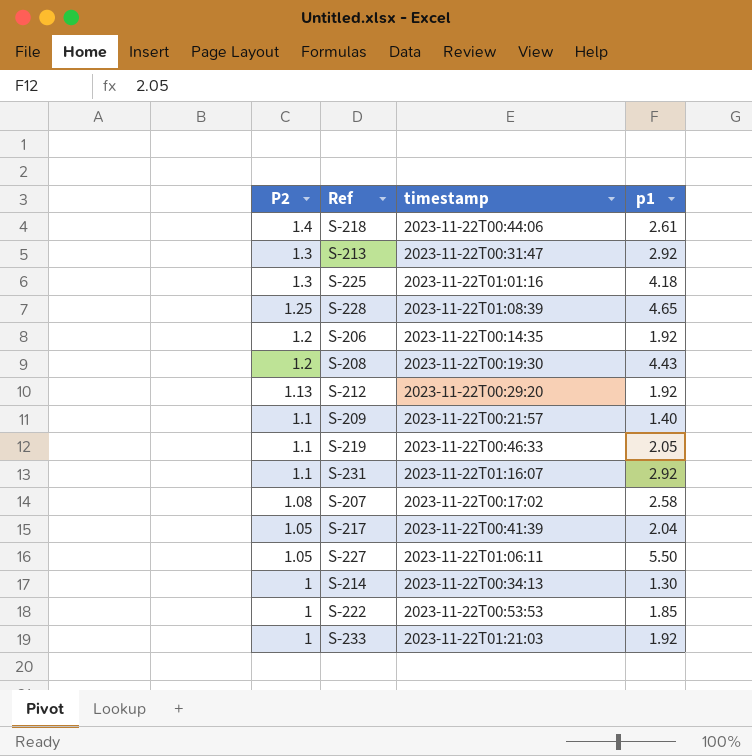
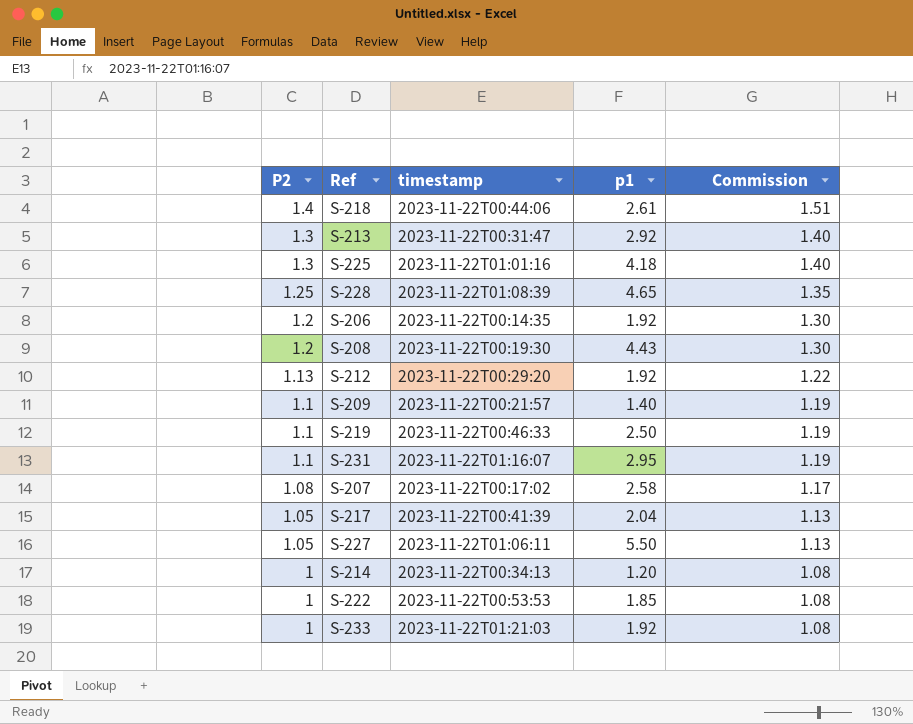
column Commission | formula: none -> [P2] * 1.08
S-219 | p1: 2.05 -> 2.50
S-231 | p1: 2.92 -> 2.95
S-214 | p1: 1.30 -> 1.20

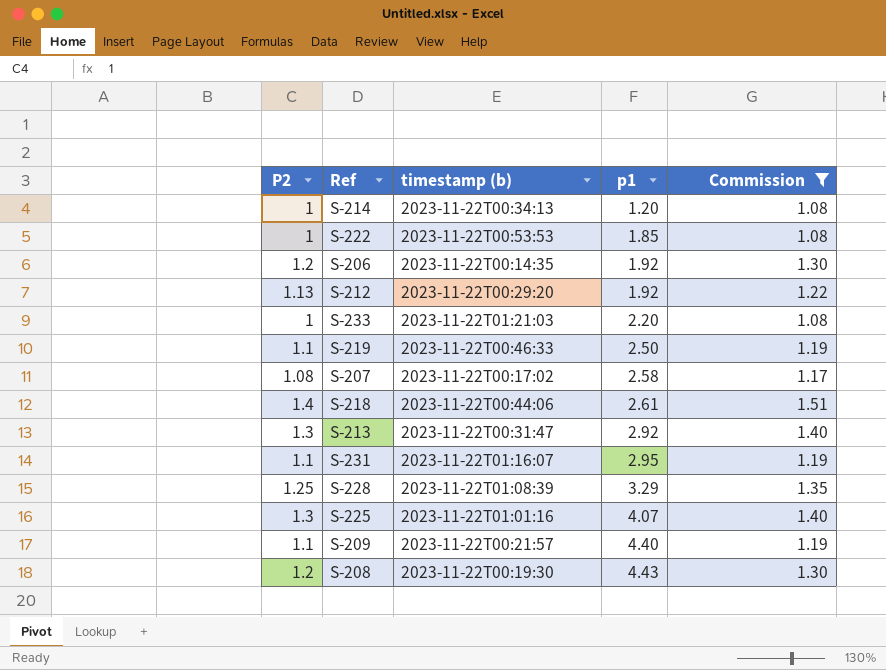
filter: none -> Commission != 1.13
row order: P2 descending -> p1 ascending
column name: timestamp -> timestamp (b)
S-233 | p1: 1.92 -> 2.20
S-228 | p1: 4.65 -> 3.29
S-225 | p1: 4.18 -> 4.07
S-209 | p1: 1.40 -> 4.40

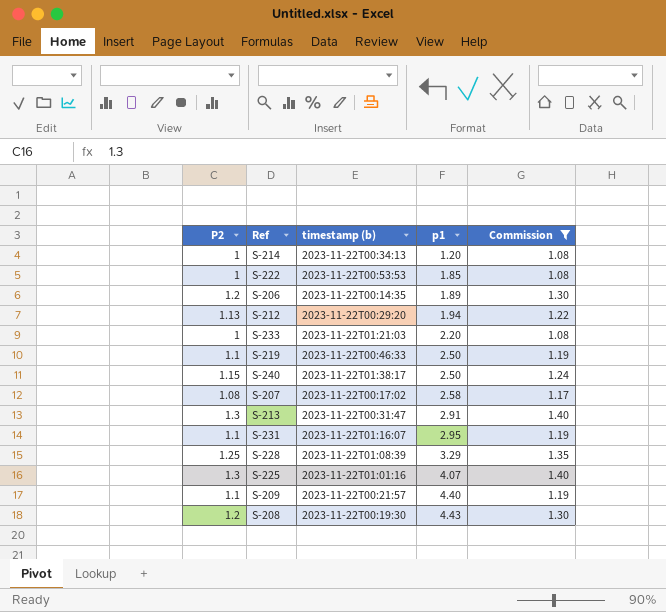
row S-218: 1.4 | 2023-11-22T00:44:06 | 2.61 | 1.51 -> none
S-206 | p1: 1.92 -> 1.89
S-212 | p1: 1.92 -> 1.94
row S-240: none -> 1.15 | 2023-11-22T01:38:17 | 2.50 | 1.24
S-213 | p1: 2.92 -> 2.91

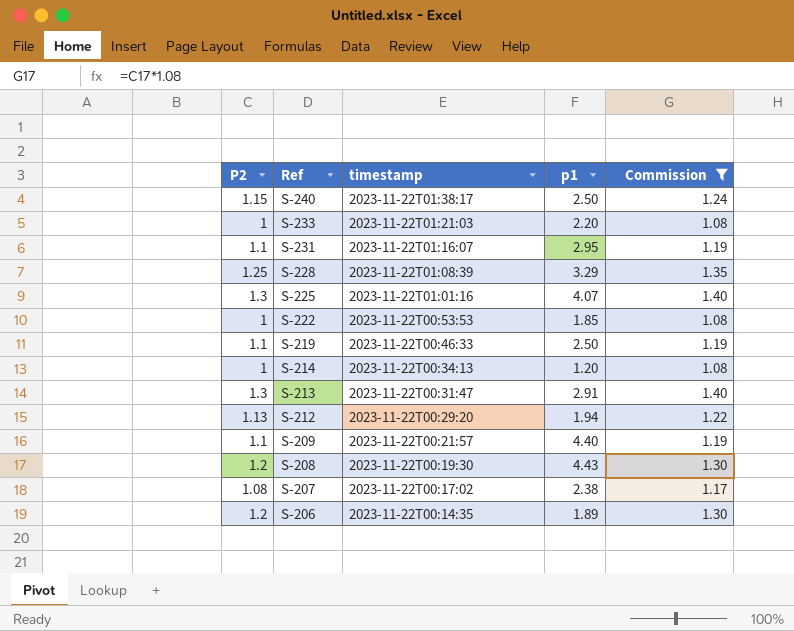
row order: p1 ascending -> Ref descending
column name: timestamp (b) -> timestamp
S-207 | p1: 2.58 -> 2.38

